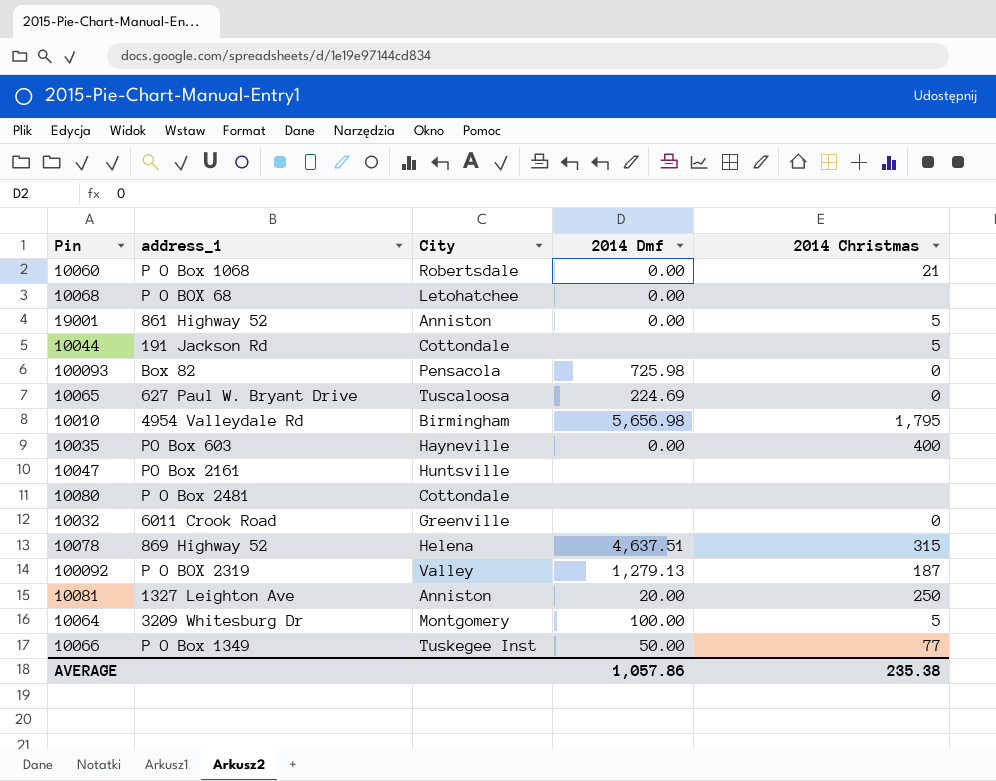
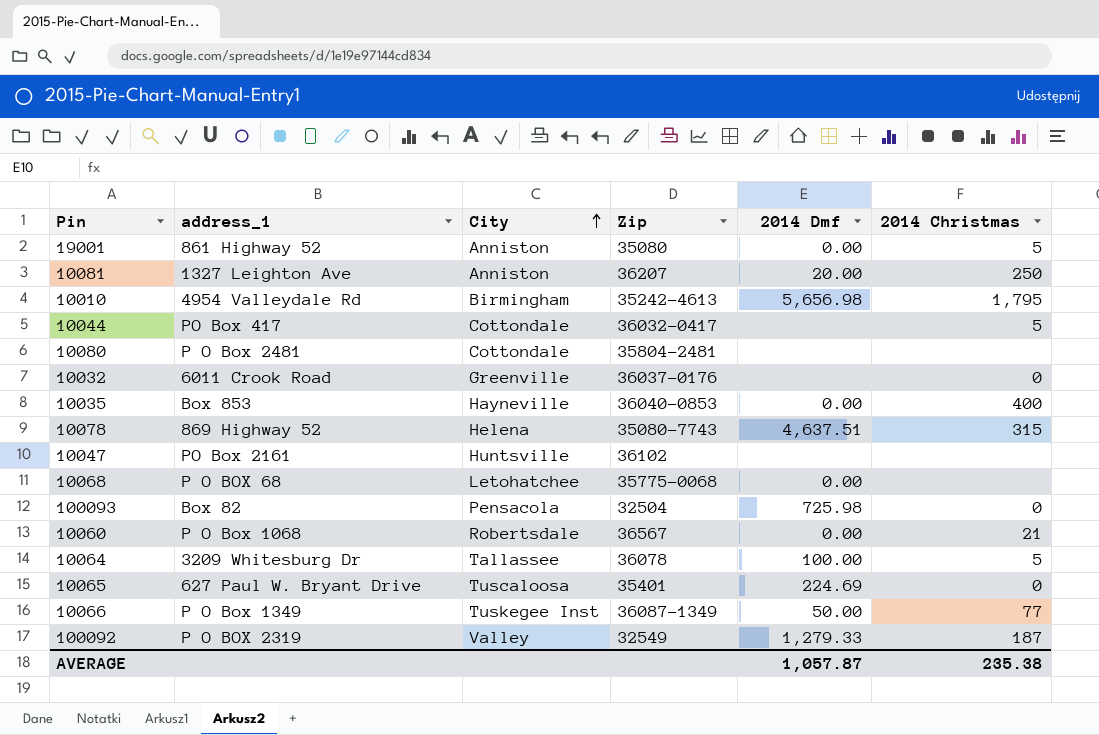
row order: none -> City ascending
column Zip | position: none -> 4
10044 | address_1: 191 Jackson Rd -> PO Box 417
10035 | address_1: PO Box 603 -> Box 853
10064 | City: Montgomery -> Tallassee
100092 | 2014 Dmf: 1,279.13 -> 1,279.33
AVERAGE | 2014 Dmf: 1,057.86 -> 1,057.87

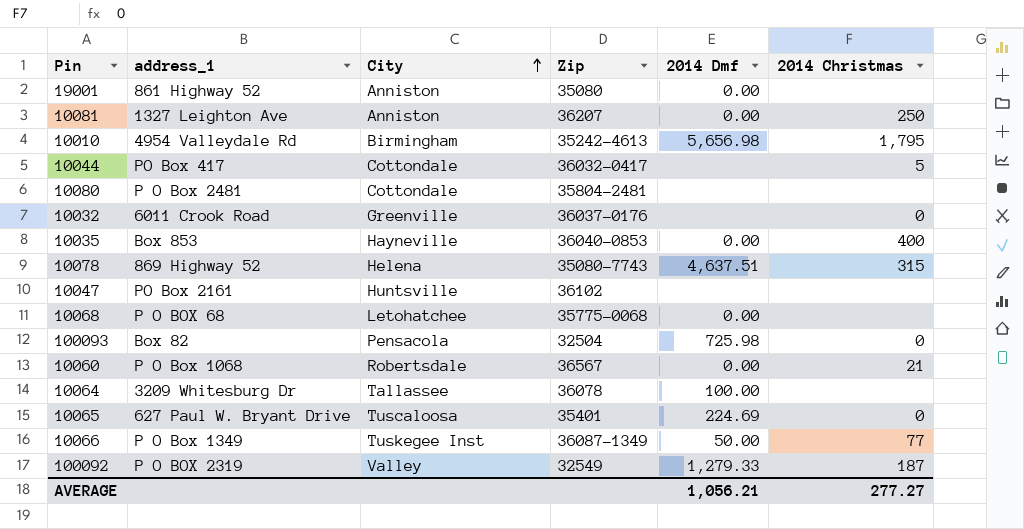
19001 | 2014 Christmas: 5 -> none
10081 | 2014 Dmf: 20.00 -> 0.00
10064 | 2014 Christmas: 5 -> none
AVERAGE | 2014 Dmf: 1,057.87 -> 1,056.21
AVERAGE | 2014 Christmas: 235.38 -> 277.27

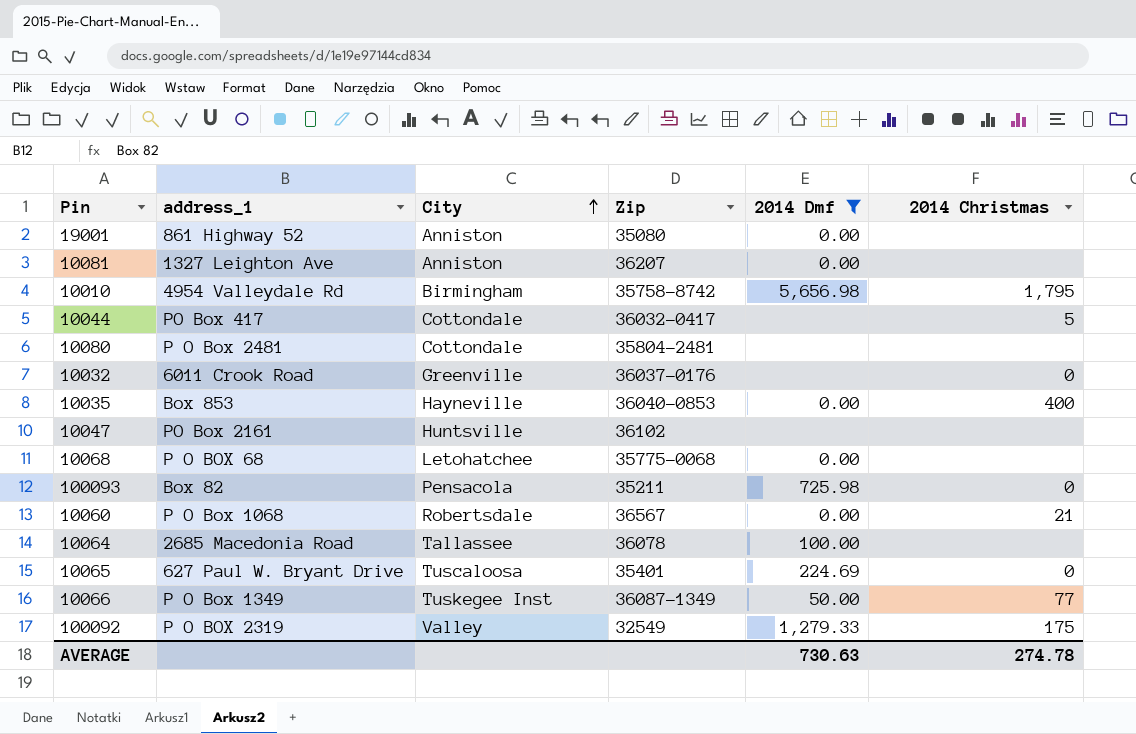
filter: none -> 2014 Dmf != 4,637.51
10081 | 2014 Christmas: 250 -> none
10010 | Zip: 35242-4613 -> 35758-8742
100093 | Zip: 32504 -> 35211
10064 | address_1: 3209 Whitesburg Dr -> 2685 Macedonia Road
100092 | 2014 Christmas: 187 -> 175
AVERAGE | 2014 Dmf: 1,056.21 -> 730.63
AVERAGE | 2014 Christmas: 277.27 -> 274.78

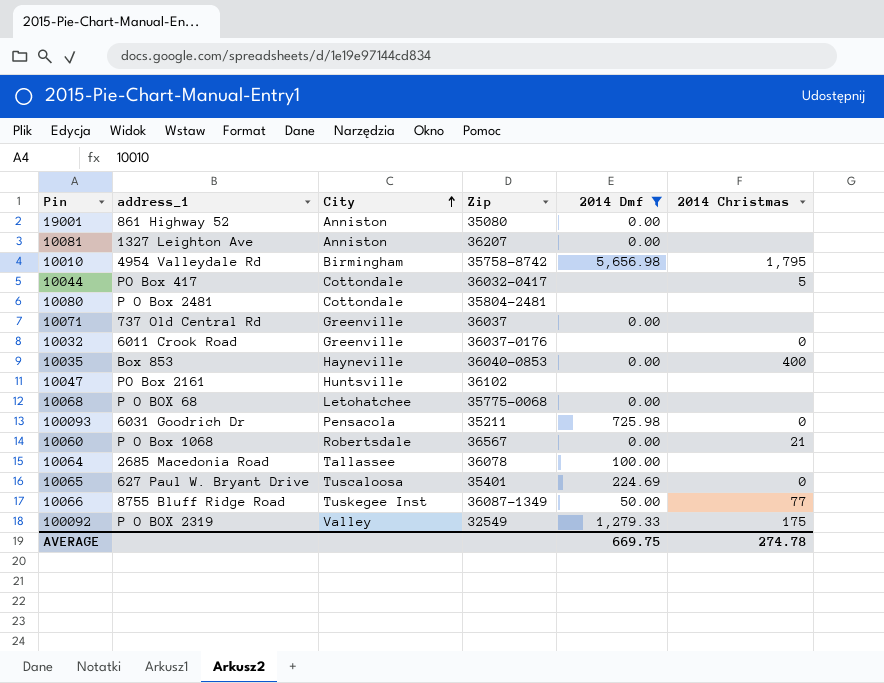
row 10071: none -> 737 Old Central Rd | Greenville | 36037 | 0.00 | none
100093 | address_1: Box 82 -> 6031 Goodrich Dr
10066 | address_1: P O Box 1349 -> 8755 Bluff Ridge Road
AVERAGE | 2014 Dmf: 730.63 -> 669.75

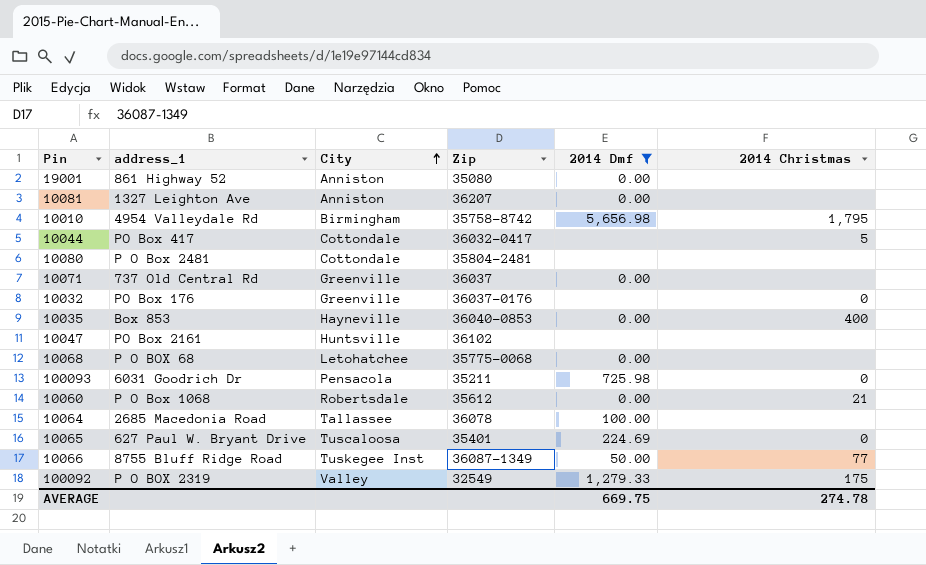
10032 | address_1: 6011 Crook Road -> PO Box 176
10060 | Zip: 36567 -> 35612

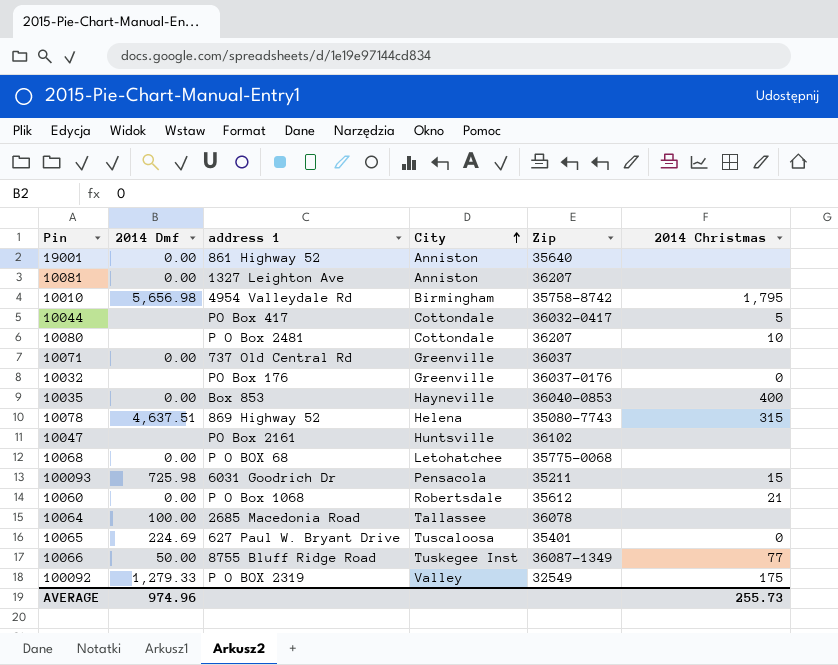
filter: 2014 Dmf != 4,637.51 -> none
column 2014 Dmf | position: 5 -> 2
column name: address_1 -> address 1
19001 | Zip: 35080 -> 35640
10080 | Zip: 35804-2481 -> 36207
10080 | 2014 Christmas: none -> 10
100093 | 2014 Christmas: 0 -> 15
AVERAGE | 2014 Dmf: 669.75 -> 974.96
AVERAGE | 2014 Christmas: 274.78 -> 255.73

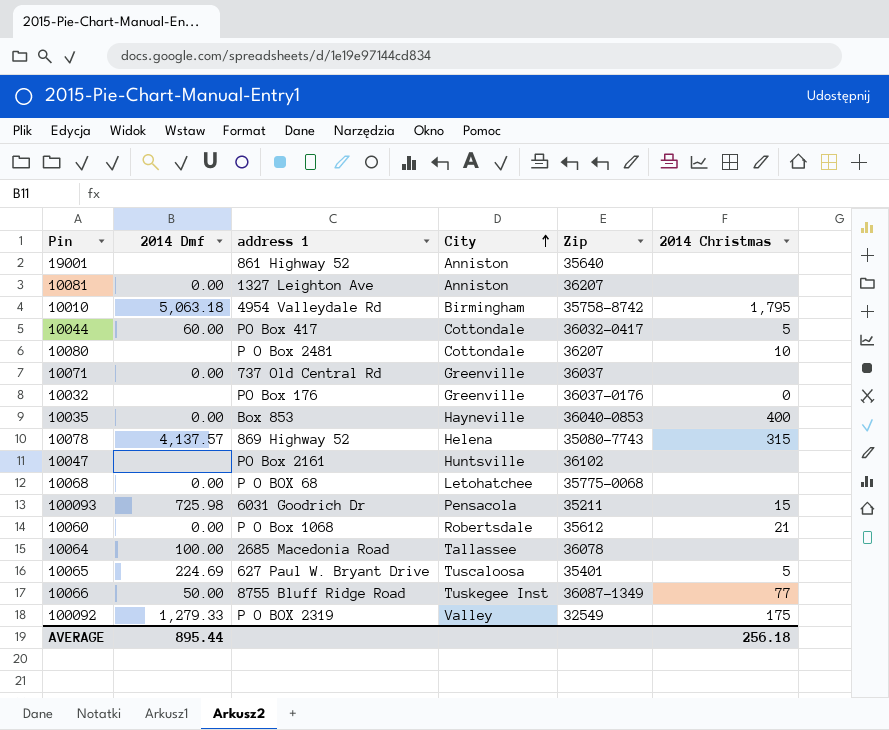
19001 | 2014 Dmf: 0.00 -> none
10010 | 2014 Dmf: 5,656.98 -> 5,063.18
10044 | 2014 Dmf: none -> 60.00
10078 | 2014 Dmf: 4,637.51 -> 4,137.57
10065 | 2014 Christmas: 0 -> 5
AVERAGE | 2014 Dmf: 974.96 -> 895.44
AVERAGE | 2014 Christmas: 255.73 -> 256.18

